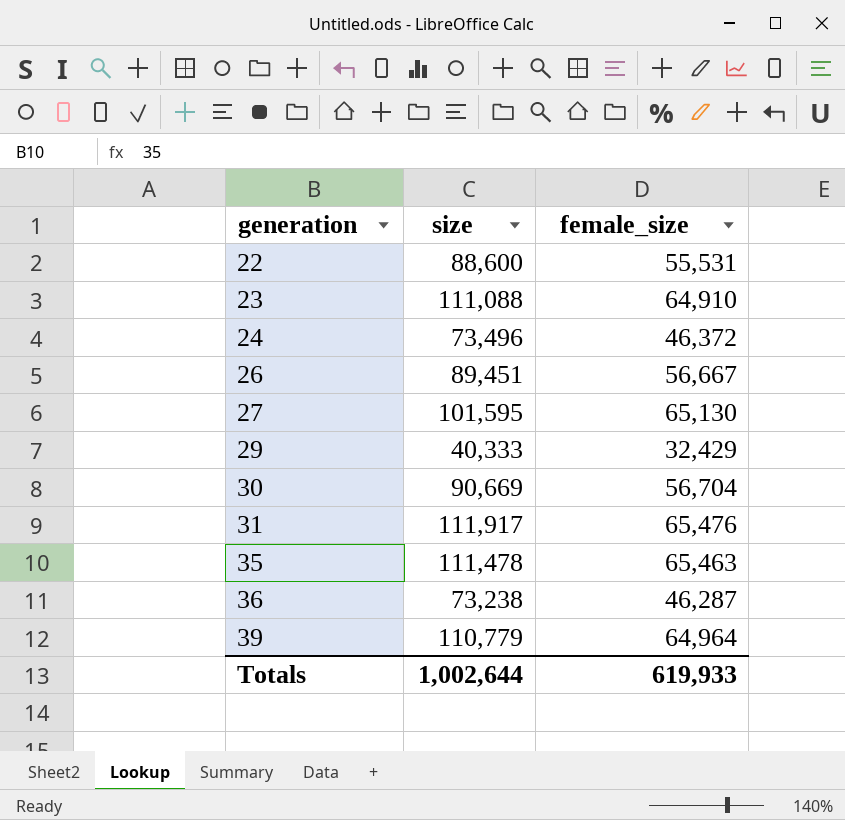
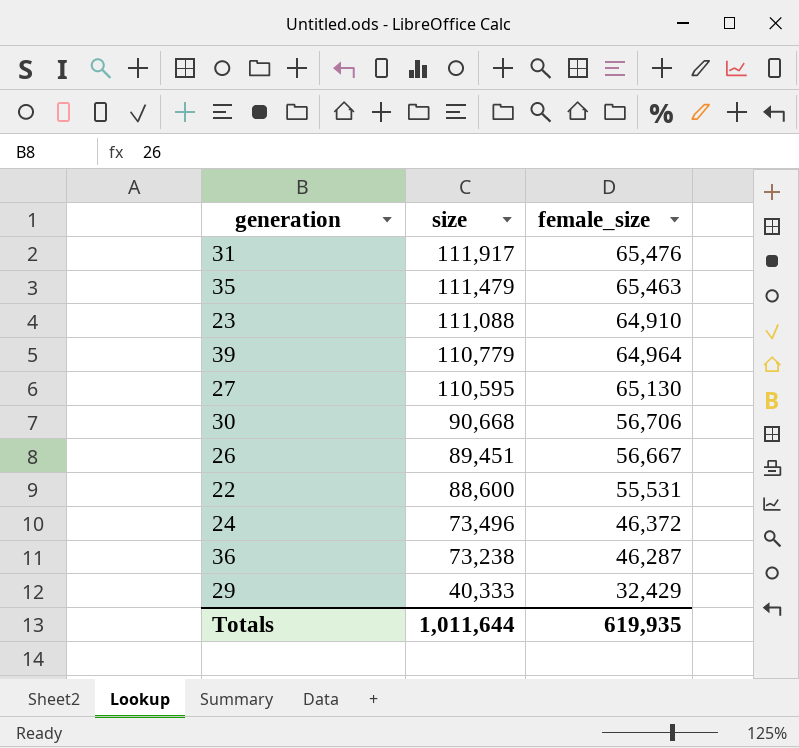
row order: generation ascending -> size descending
35 | size: 111,478 -> 111,479
27 | size: 101,595 -> 110,595
30 | size: 90,669 -> 90,668
30 | female_size: 56,704 -> 56,706
Totals | size: 1,002,644 -> 1,011,644
Totals | female_size: 619,933 -> 619,935

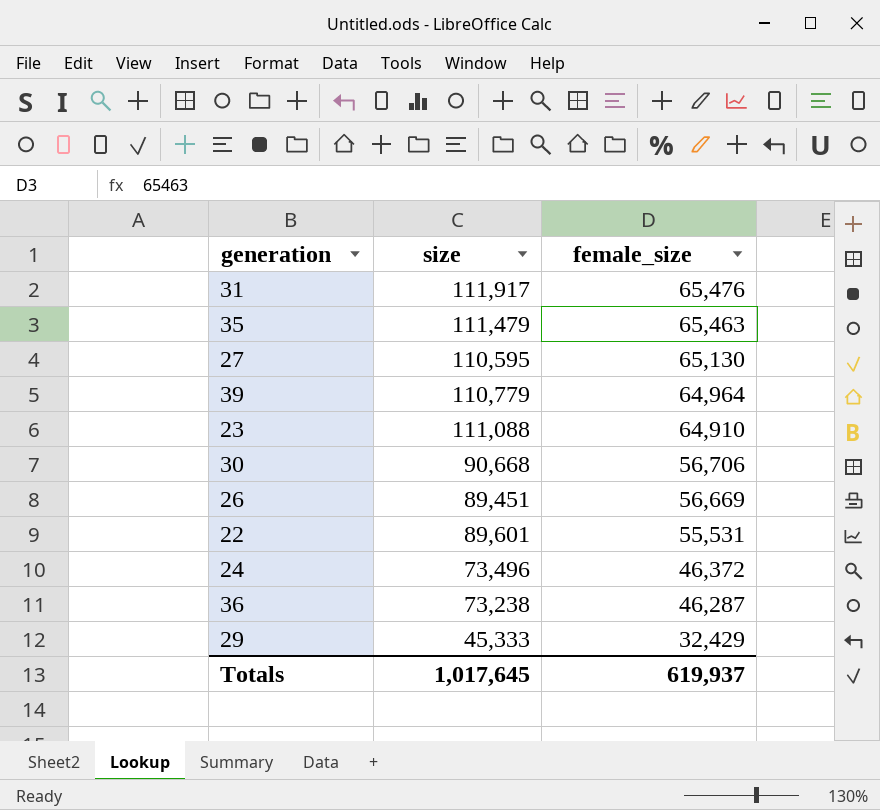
row order: size descending -> female_size descending
26 | female_size: 56,667 -> 56,669
22 | size: 88,600 -> 89,601
29 | size: 40,333 -> 45,333
Totals | size: 1,011,644 -> 1,017,645
Totals | female_size: 619,935 -> 619,937

